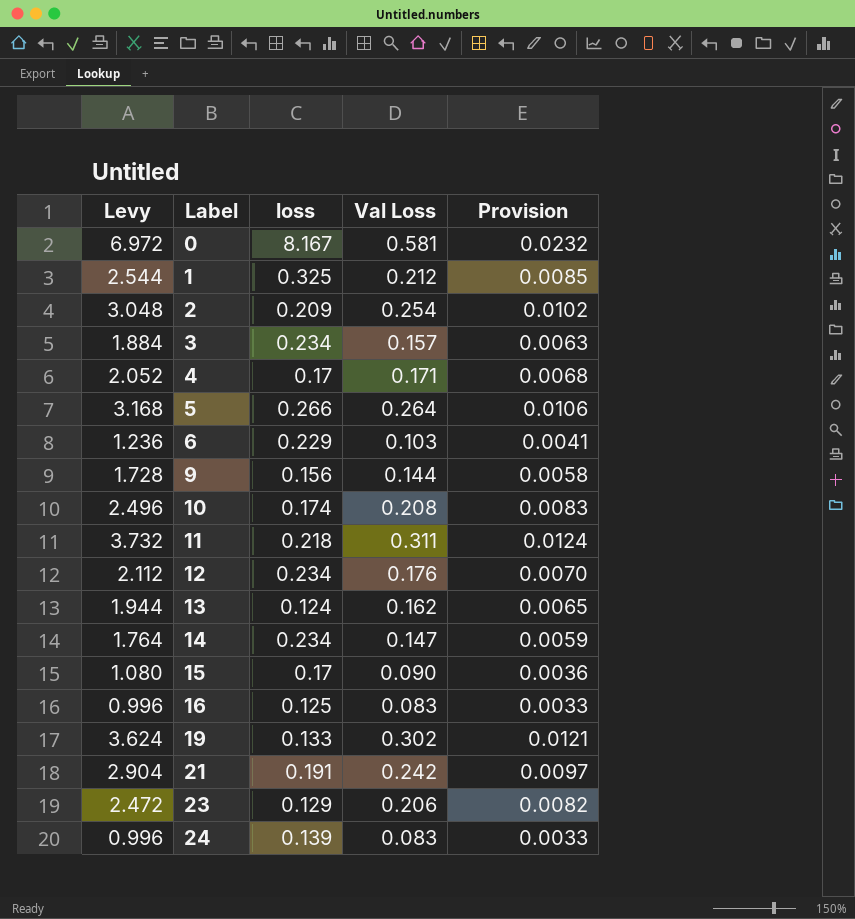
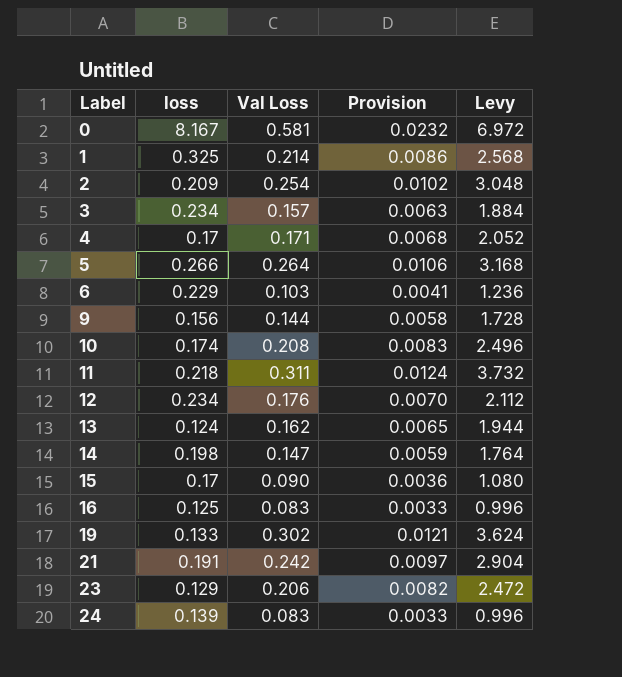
column Levy | position: 1 -> 5
1 | Val Loss: 0.212 -> 0.214
1 | Provision: 0.0085 -> 0.0086
1 | Levy: 2.544 -> 2.568
14 | loss: 0.234 -> 0.198

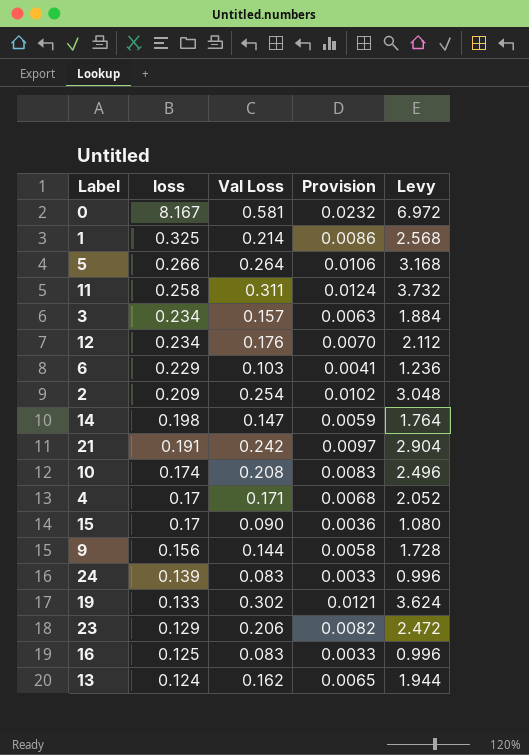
row order: Label ascending -> loss descending
11 | loss: 0.218 -> 0.258

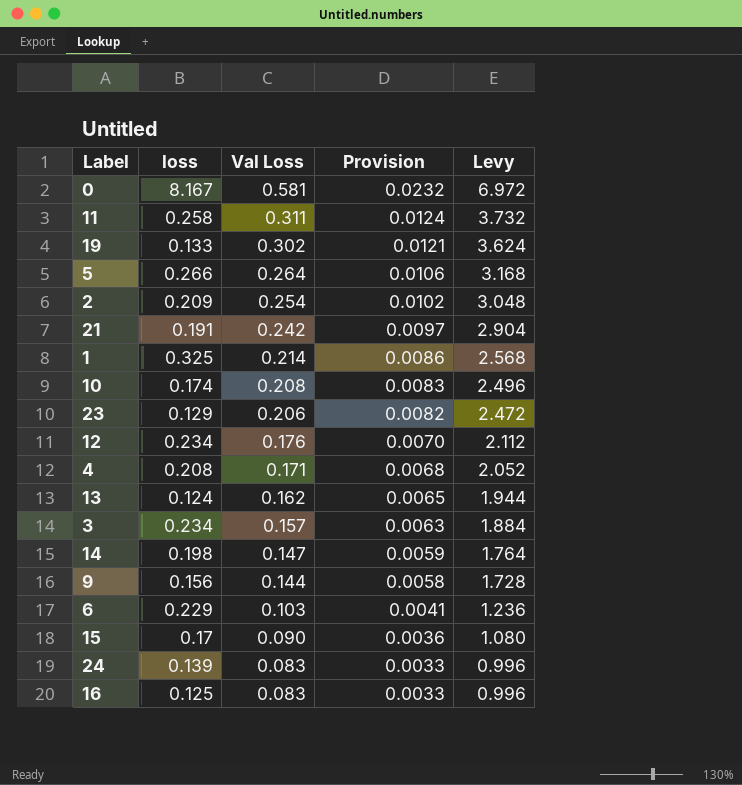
row order: loss descending -> Val Loss descending
4 | loss: 0.17 -> 0.208

